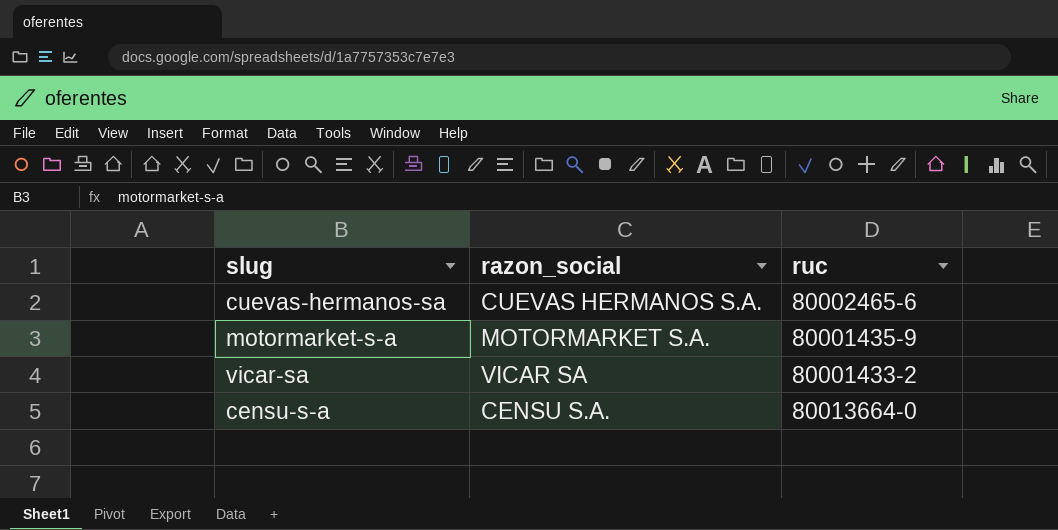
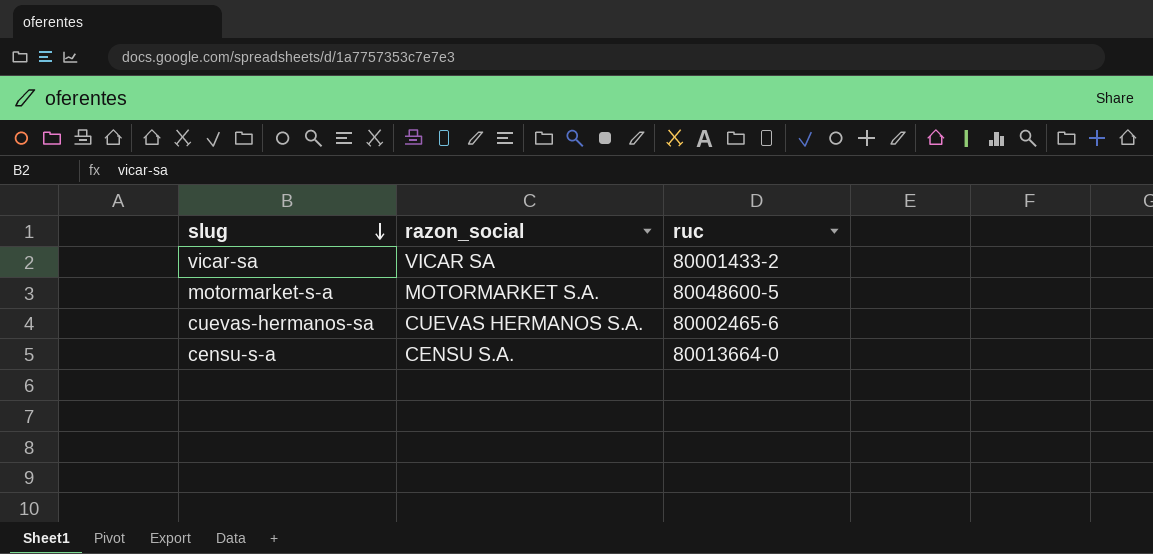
row order: none -> slug descending
motormarket-s-a | ruc: 80001435-9 -> 80048600-5

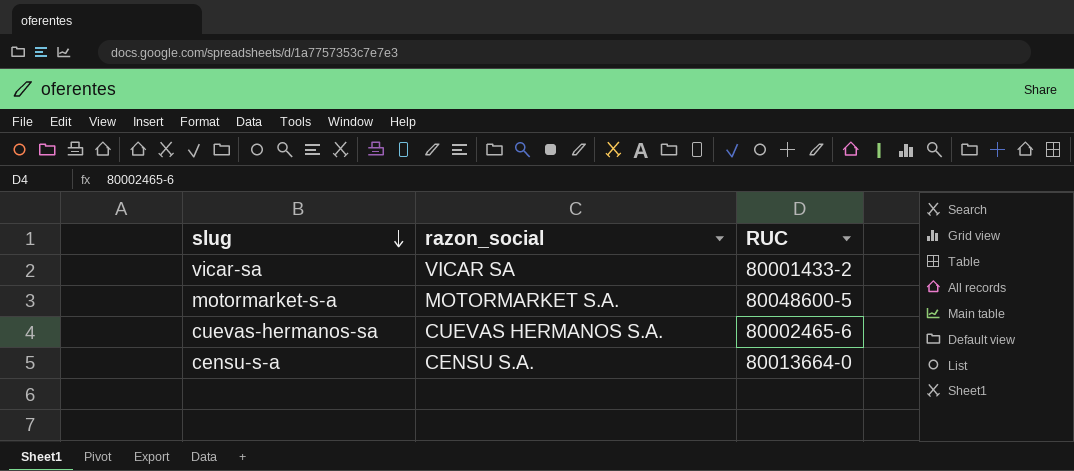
column name: ruc -> RUC

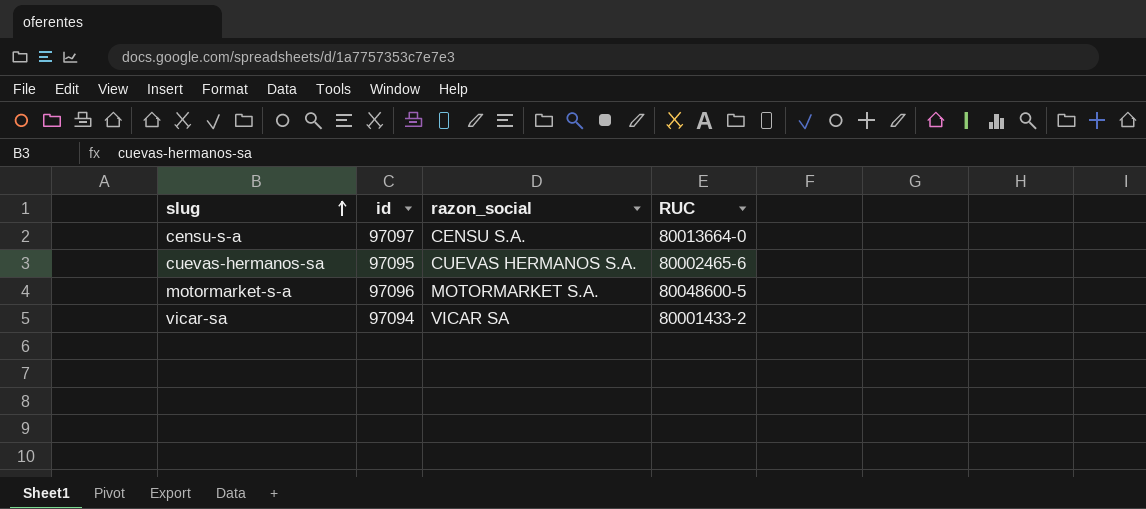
row order: slug descending -> slug ascending
column id | position: none -> 2

